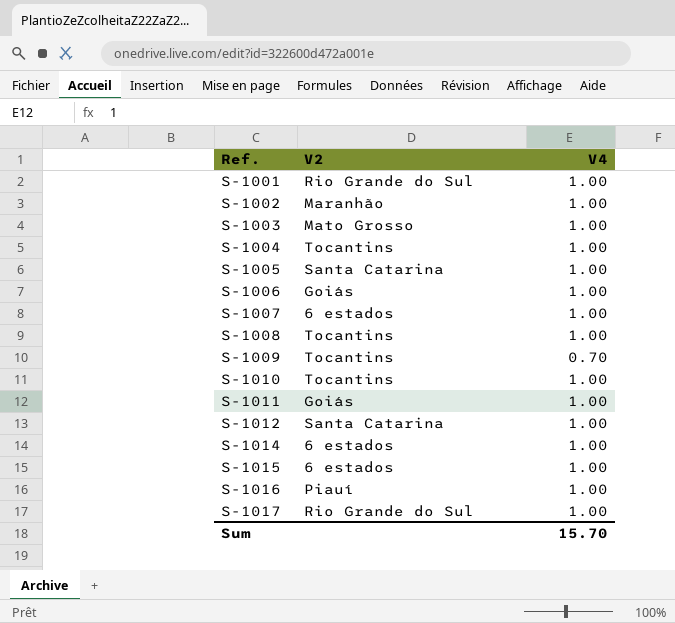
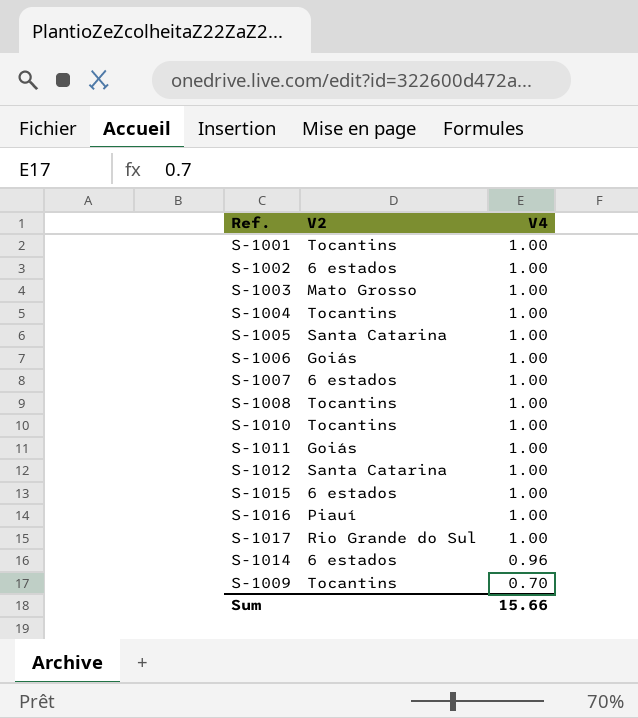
row order: Ref. ascending -> V4 descending
S-1001 | V2: Rio Grande do Sul -> Tocantins
S-1002 | V2: Maranhão -> 6 estados
S-1014 | V4: 1.00 -> 0.96
Sum | V4: 15.70 -> 15.66

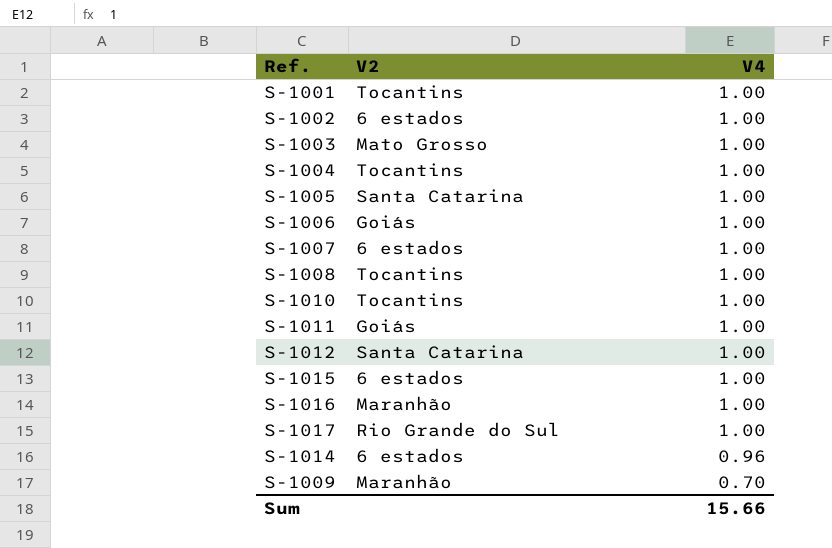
S-1016 | V2: Piauí -> Maranhão
S-1009 | V2: Tocantins -> Maranhão

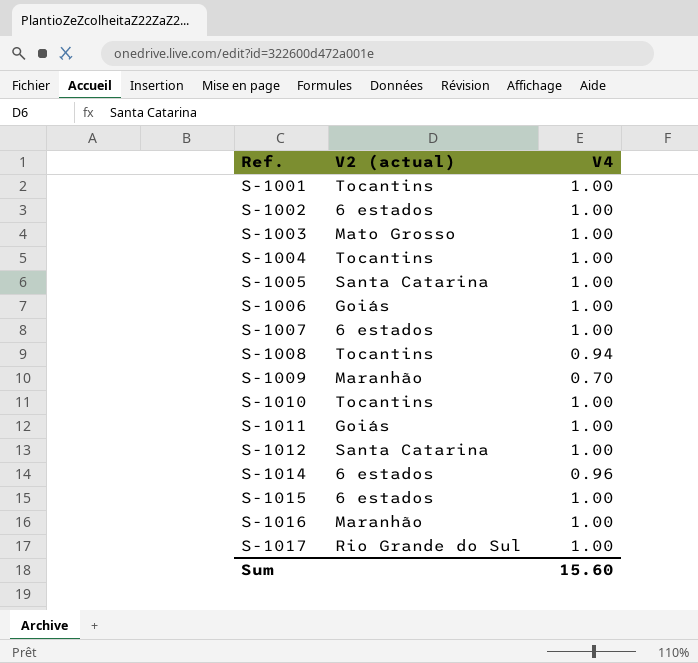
row order: V4 descending -> Ref. ascending
column name: V2 -> V2 (actual)
S-1008 | V4: 1.00 -> 0.94
Sum | V4: 15.66 -> 15.60

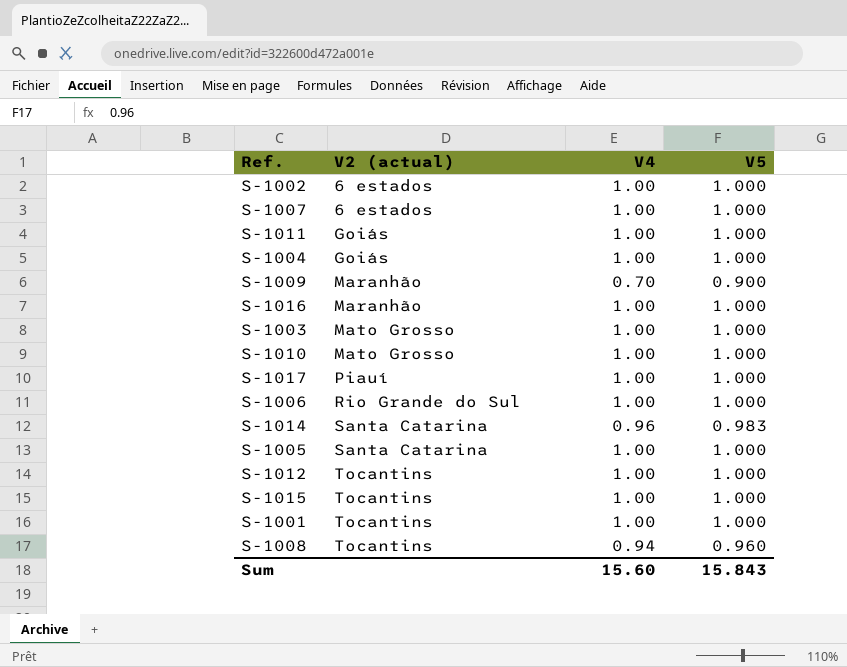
row order: Ref. ascending -> V2 (actual) ascending
column V5 | position: none -> 4
S-1004 | V2 (actual): Tocantins -> Goiás
S-1010 | V2 (actual): Tocantins -> Mato Grosso
S-1017 | V2 (actual): Rio Grande do Sul -> Piauí
S-1006 | V2 (actual): Goiás -> Rio Grande do Sul
S-1014 | V2 (actual): 6 estados -> Santa Catarina
S-1012 | V2 (actual): Santa Catarina -> Tocantins
S-1015 | V2 (actual): 6 estados -> Tocantins

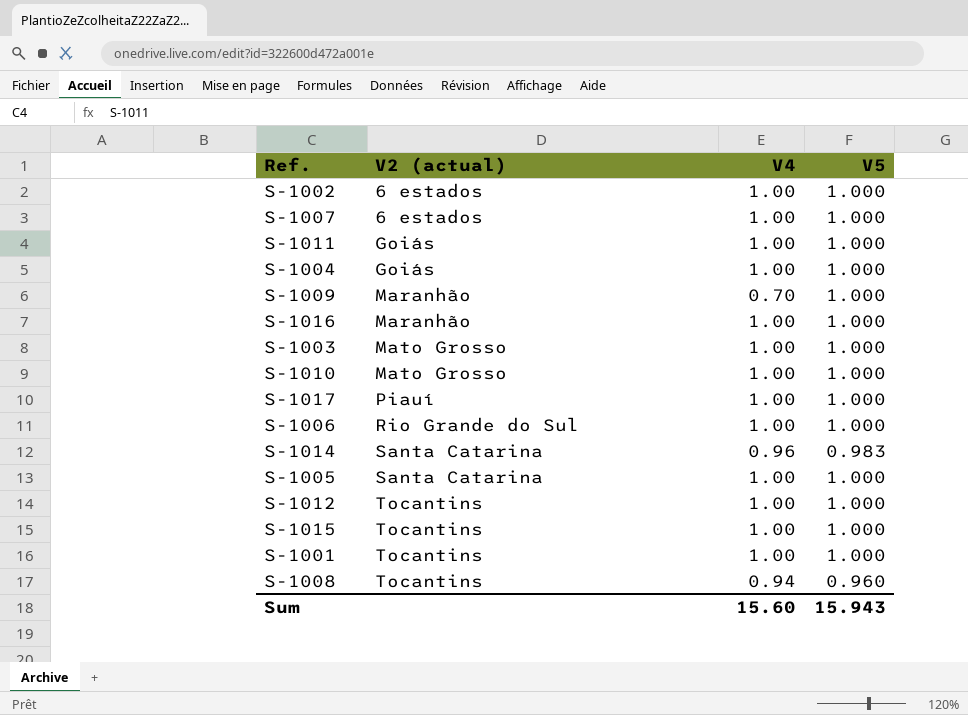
S-1009 | V5: 0.900 -> 1.000
Sum | V5: 15.843 -> 15.943

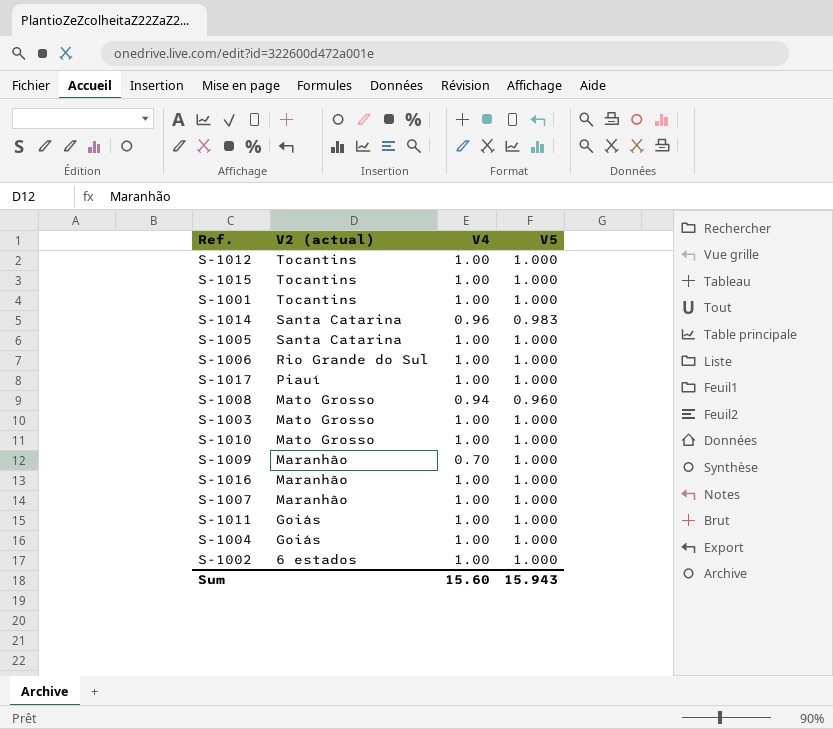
row order: V2 (actual) ascending -> V2 (actual) descending
S-1008 | V2 (actual): Tocantins -> Mato Grosso
S-1007 | V2 (actual): 6 estados -> Maranhão

